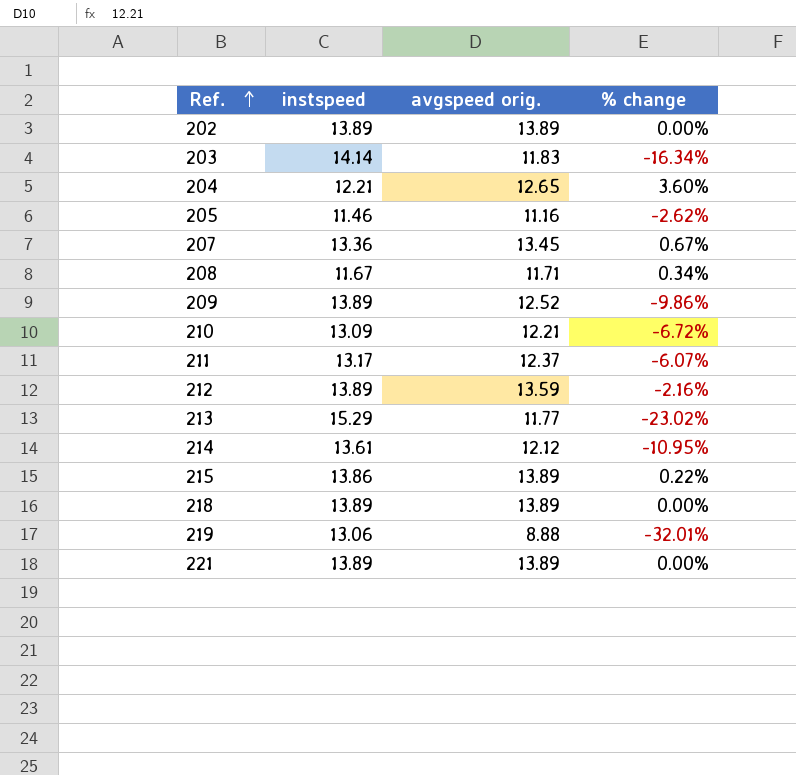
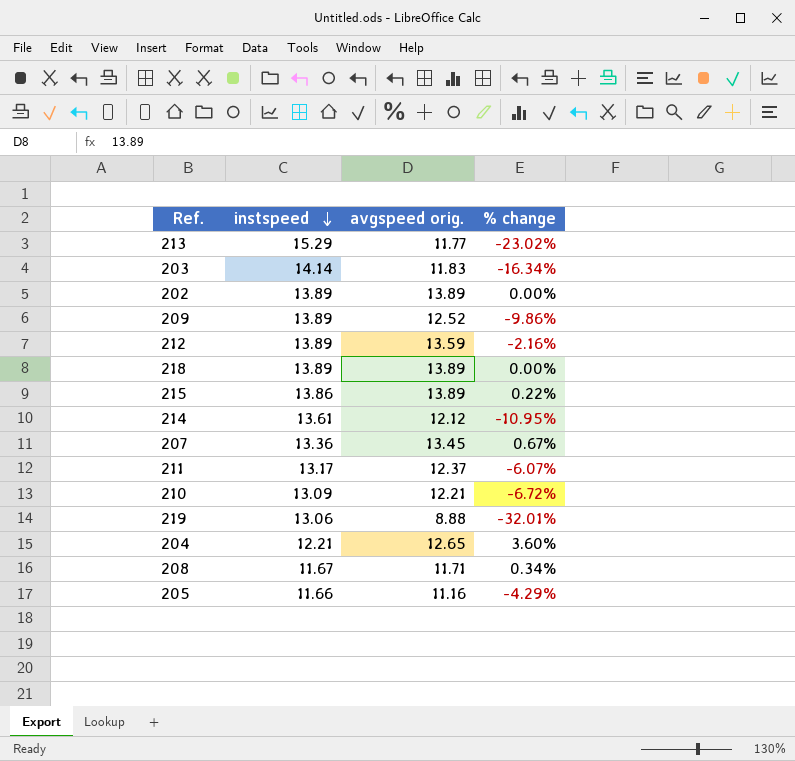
row order: Ref. ascending -> instspeed descending
row 221: 13.89 | 13.89 | 0.00% -> none
205 | instspeed: 11.46 -> 11.66
205 | % change: -2.62% -> -4.29%

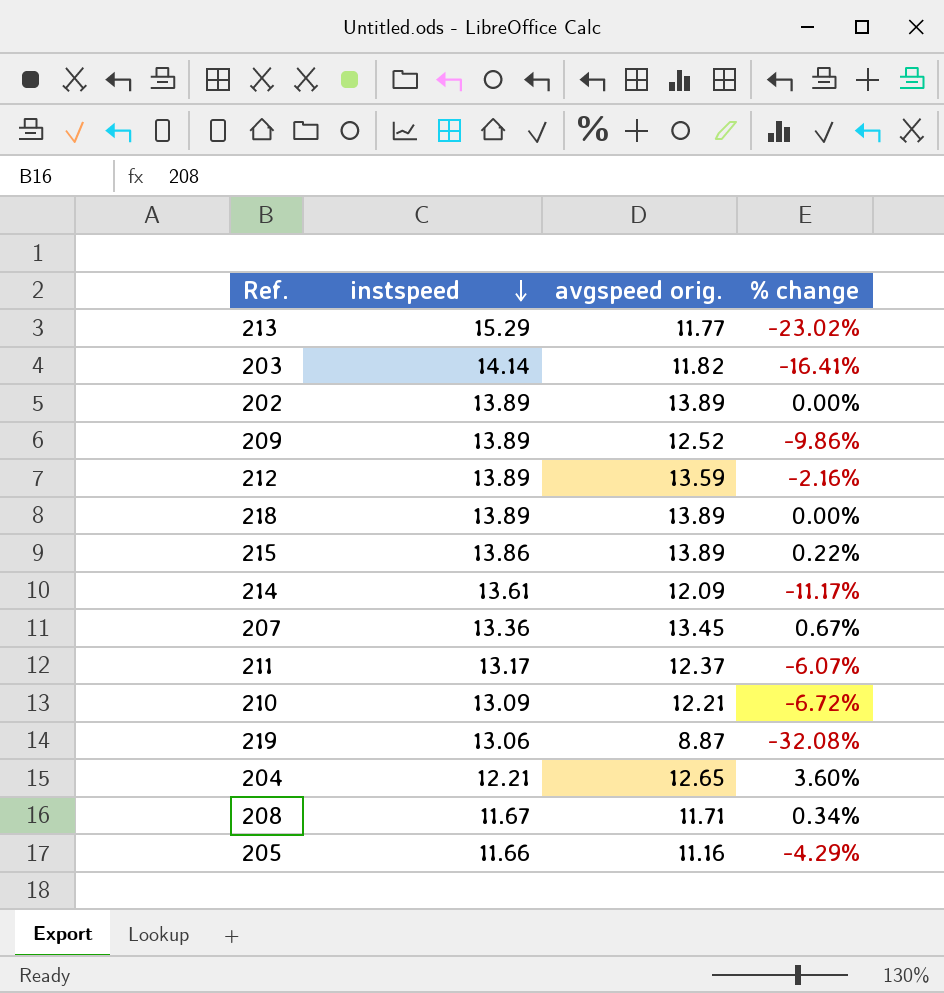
203 | avgspeed orig.: 11.83 -> 11.82
203 | % change: -16.34% -> -16.41%
214 | avgspeed orig.: 12.12 -> 12.09
214 | % change: -10.95% -> -11.17%
219 | avgspeed orig.: 8.88 -> 8.87
219 | % change: -32.01% -> -32.08%

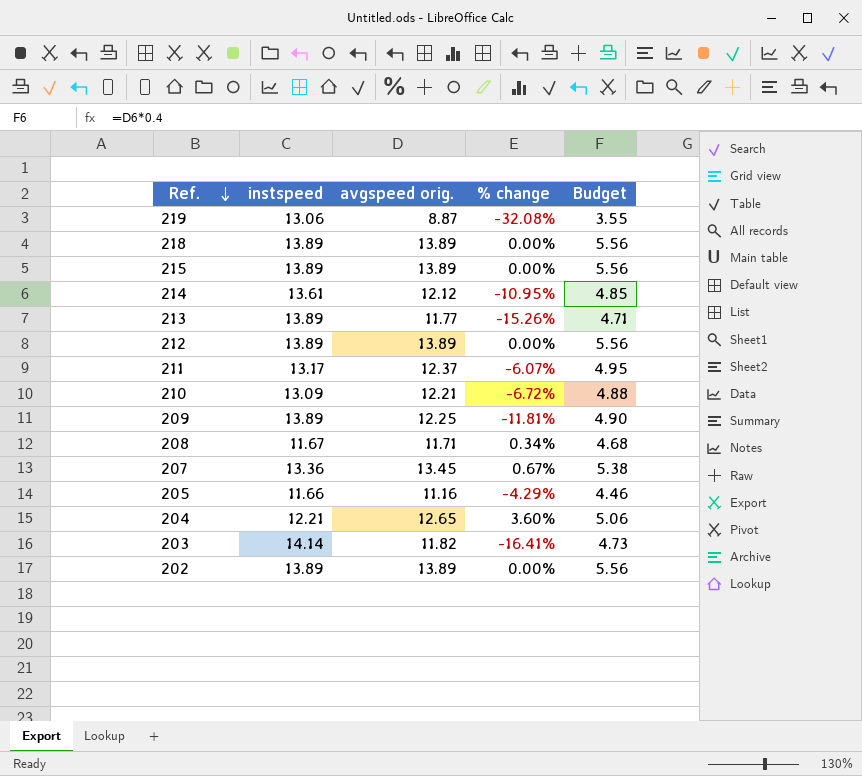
row order: instspeed descending -> Ref. descending
column Budget | formula: none -> [avgspeed orig.] * 0.4
215 | instspeed: 13.86 -> 13.89
215 | % change: 0.22% -> 0.00%
214 | avgspeed orig.: 12.09 -> 12.12
214 | % change: -11.17% -> -10.95%
213 | instspeed: 15.29 -> 13.89
213 | % change: -23.02% -> -15.26%
212 | avgspeed orig.: 13.59 -> 13.89
212 | % change: -2.16% -> 0.00%
209 | avgspeed orig.: 12.52 -> 12.25
209 | % change: -9.86% -> -11.81%

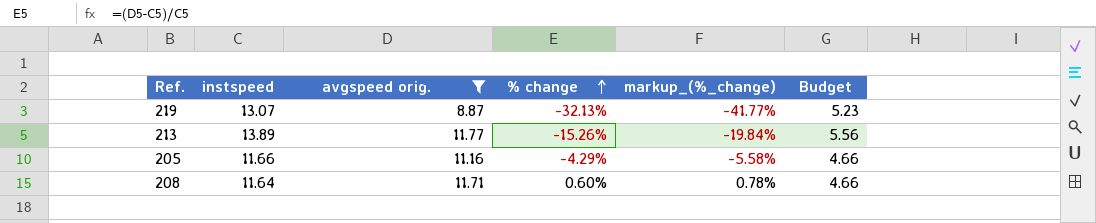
filter: none -> avgspeed orig. <= 11.77
row order: Ref. descending -> % change ascending
column markup_(%_change) | formula: none -> [% change] * 1.3
column Budget | formula: [avgspeed orig.] * 0.4 -> [instspeed] * 0.4
219 | instspeed: 13.06 -> 13.07
219 | % change: -32.08% -> -32.13%
208 | instspeed: 11.67 -> 11.64
208 | % change: 0.34% -> 0.60%

